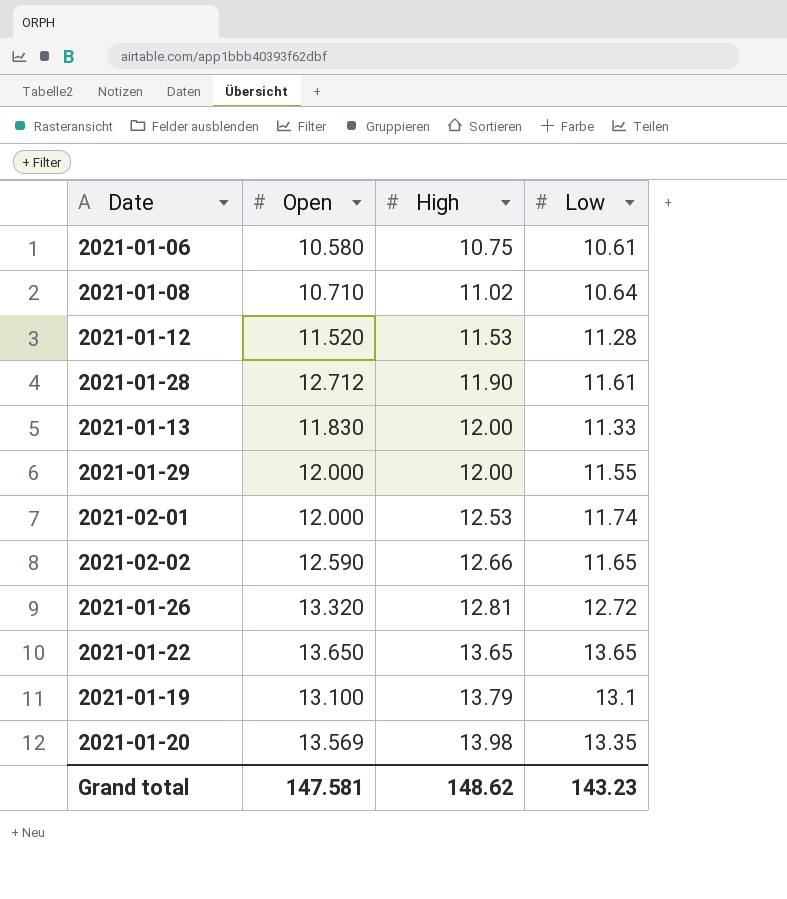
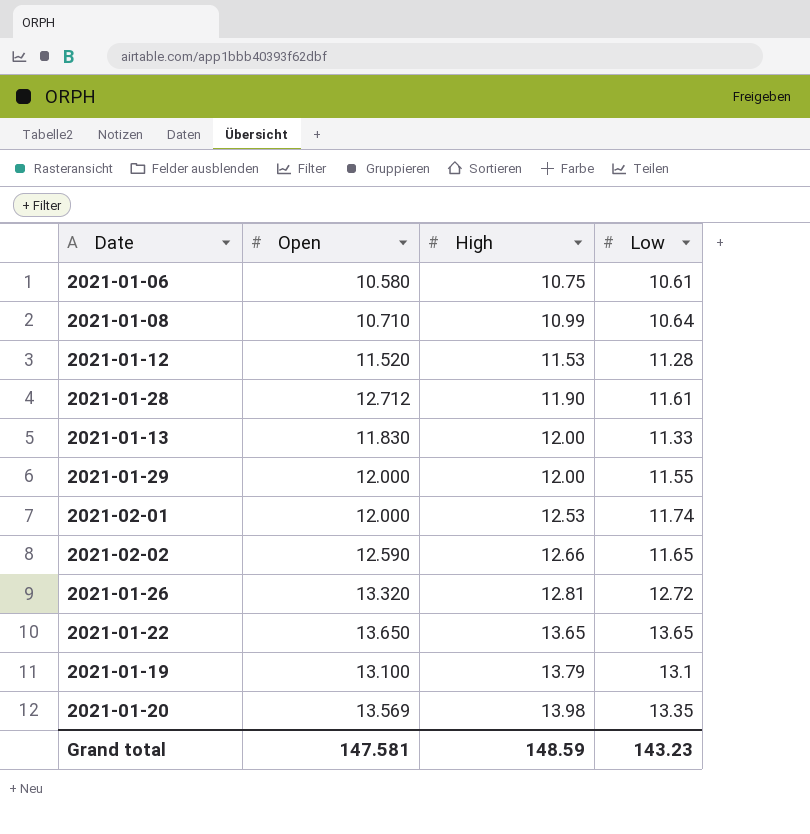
2021-01-08 | High: 11.02 -> 10.99
Grand total | High: 148.62 -> 148.59

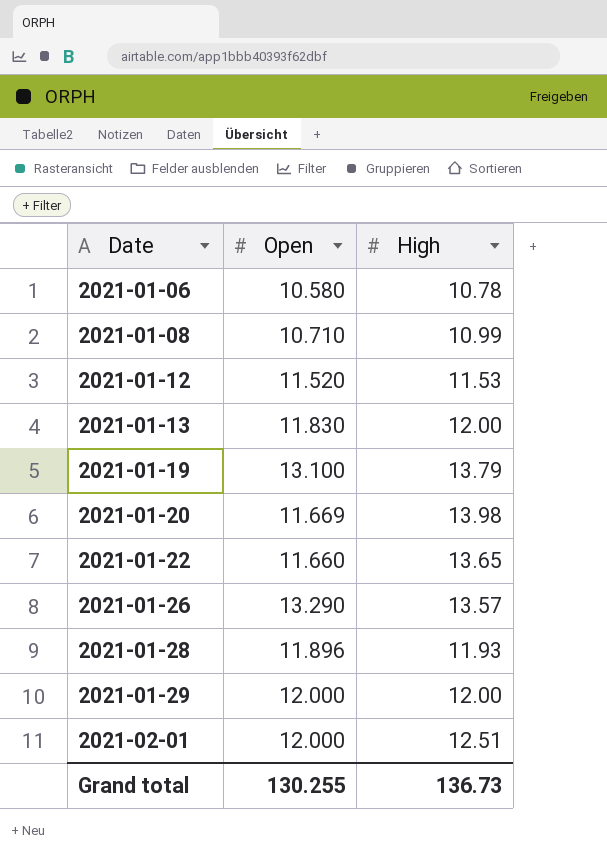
row order: High ascending -> Date ascending
column Low | position: 4 -> none
row 2021-02-02: 12.590 | 12.66 | 11.65 -> none
2021-01-06 | High: 10.75 -> 10.78
2021-01-20 | Open: 13.569 -> 11.669
2021-01-22 | Open: 13.650 -> 11.660
2021-01-26 | Open: 13.320 -> 13.290
2021-01-26 | High: 12.81 -> 13.57
2021-01-28 | Open: 12.712 -> 11.896
2021-01-28 | High: 11.90 -> 11.93
2021-02-01 | High: 12.53 -> 12.51
Grand total | Open: 147.581 -> 130.255
Grand total | High: 148.59 -> 136.73

